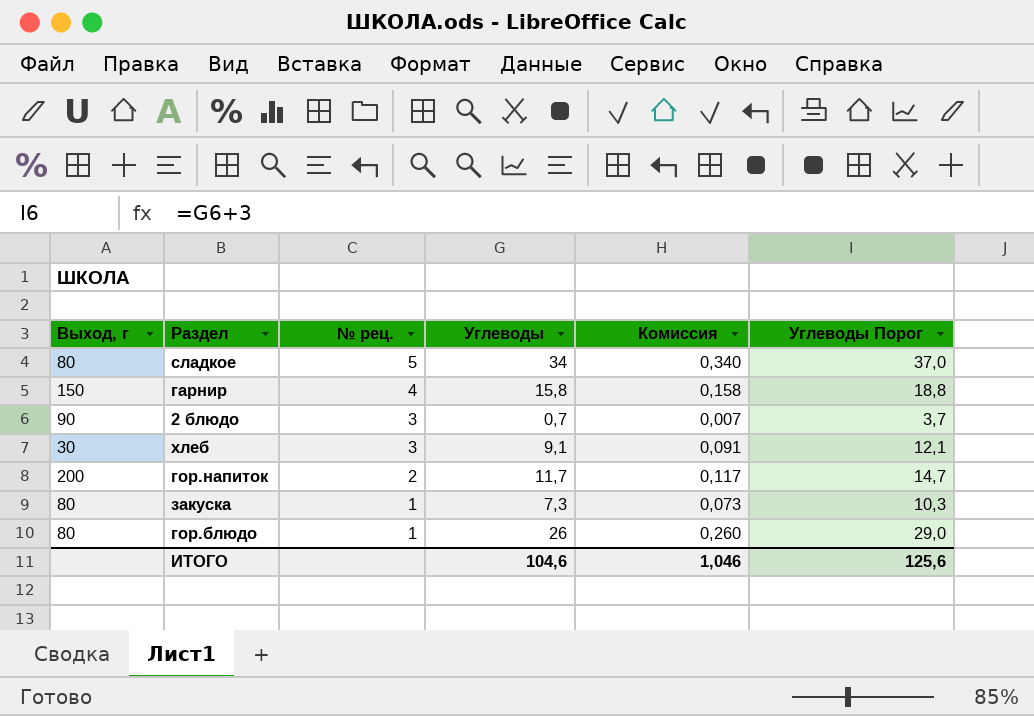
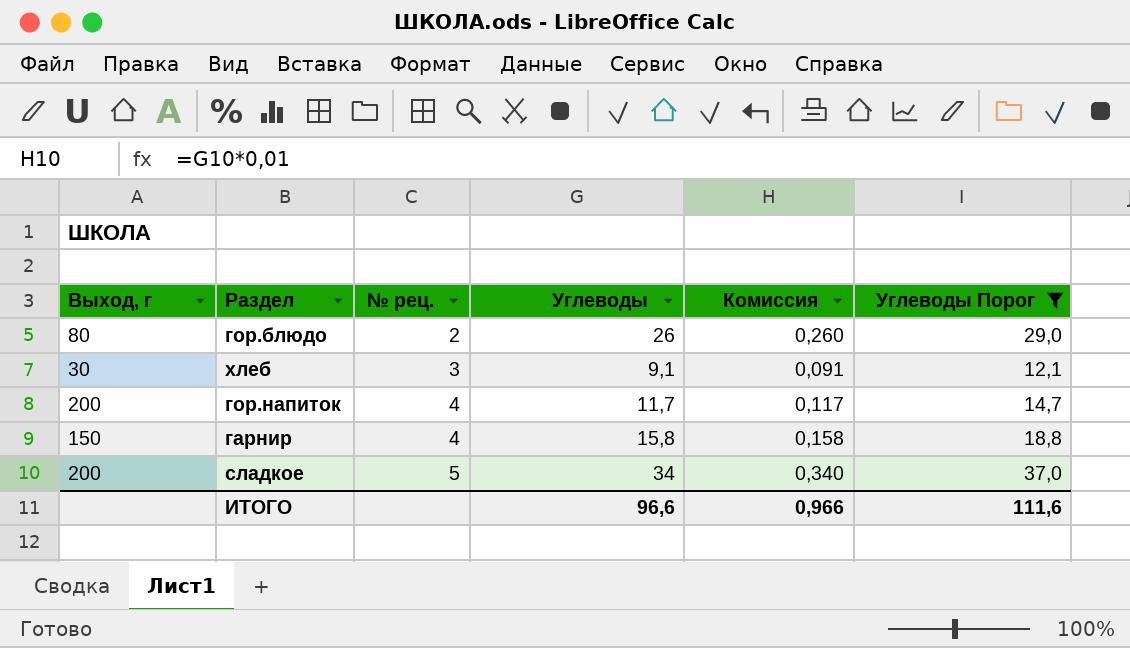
filter: none -> Углеводы Порог >= 12,1
row order: № рец. descending -> № рец. ascending
гор.блюдо | № рец.: 1 -> 2
гор.напиток | № рец.: 2 -> 4
сладкое | Выход, г: 80 -> 200
ИТОГО | Углеводы: 104,6 -> 96,6
ИТОГО | Комиссия: 1,046 -> 0,966
ИТОГО | Углеводы Порог: 125,6 -> 111,6

